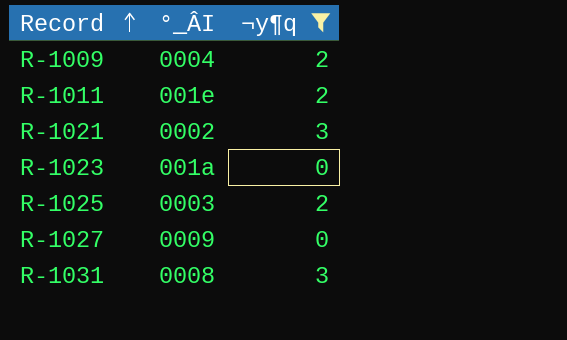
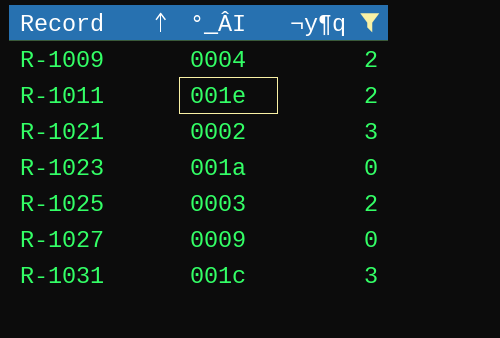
R-1031 | °_ÂI: 0008 -> 001c

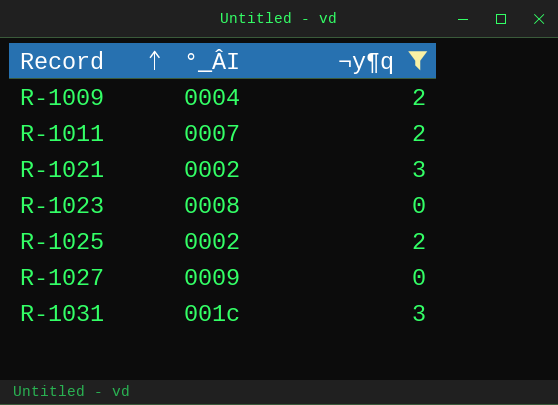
R-1011 | °_ÂI: 001e -> 0007
R-1023 | °_ÂI: 001a -> 0008
R-1025 | °_ÂI: 0003 -> 0002

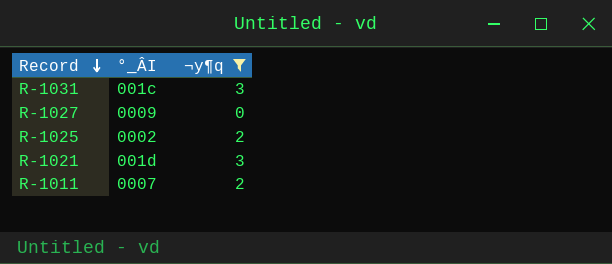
row order: Record ascending -> Record descending
row R-1009: 0004 | 2 -> none
row R-1023: 0008 | 0 -> none
R-1021 | °_ÂI: 0002 -> 001d

